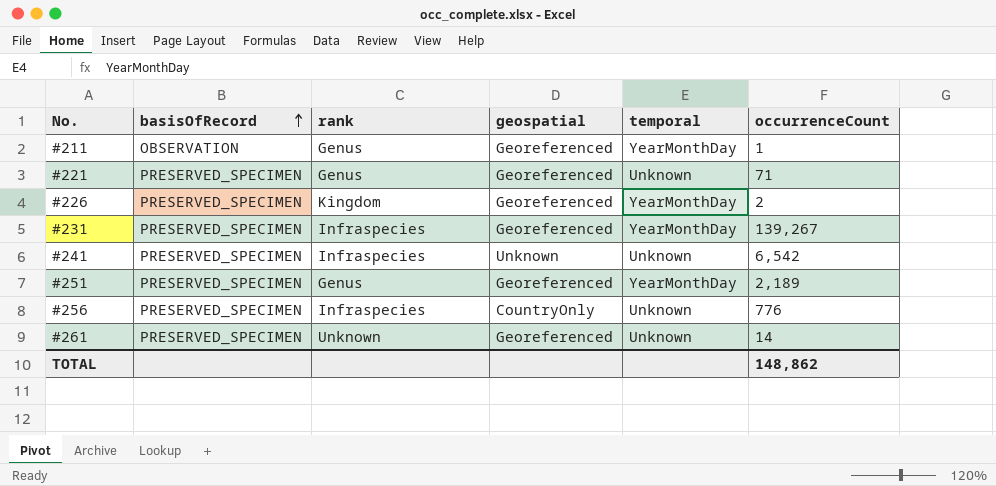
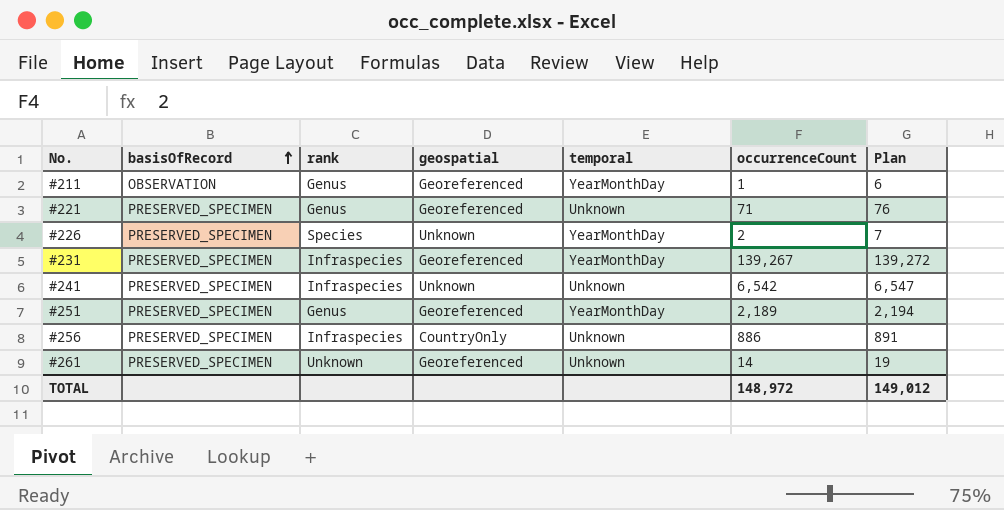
column Plan | formula: none -> [occurrenceCount] + 5
#226 | rank: Kingdom -> Species
#226 | geospatial: Georeferenced -> Unknown
#256 | occurrenceCount: 776 -> 886
TOTAL | occurrenceCount: 148,862 -> 148,972

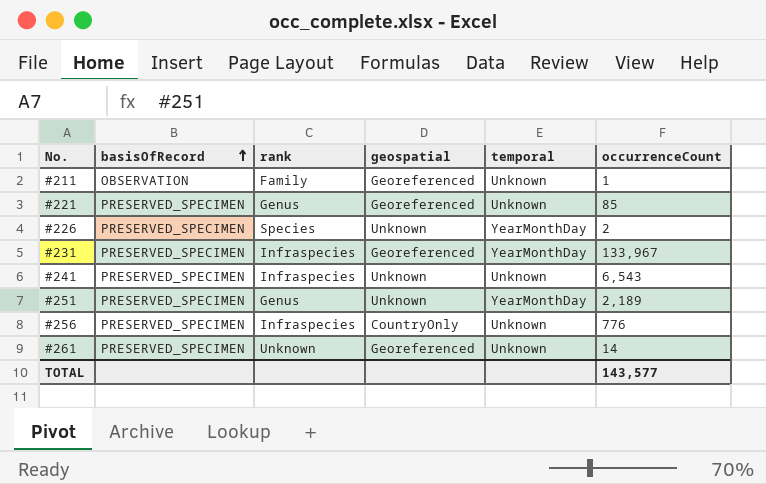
column Plan | formula: [occurrenceCount] + 5 -> none
#211 | rank: Genus -> Family
#211 | temporal: YearMonthDay -> Unknown
#221 | occurrenceCount: 71 -> 85
#231 | occurrenceCount: 139,267 -> 133,967
#241 | occurrenceCount: 6,542 -> 6,543
#251 | geospatial: Georeferenced -> Unknown
#256 | occurrenceCount: 886 -> 776
TOTAL | occurrenceCount: 148,972 -> 143,577

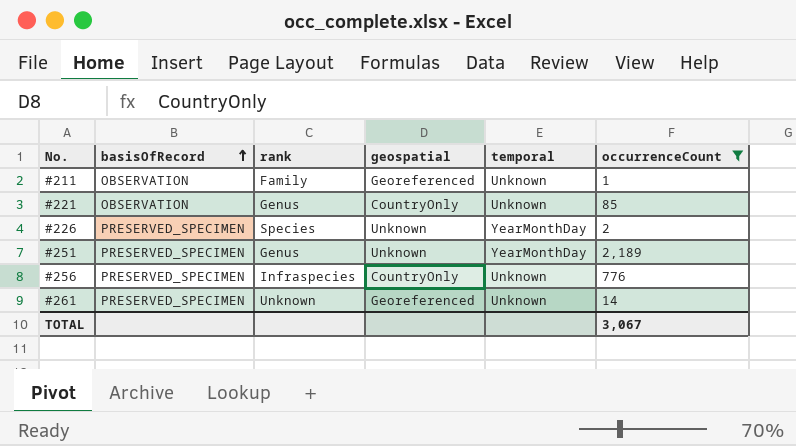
filter: none -> occurrenceCount <= 2,189
#221 | basisOfRecord: PRESERVED_SPECIMEN -> OBSERVATION
#221 | geospatial: Georeferenced -> CountryOnly
TOTAL | occurrenceCount: 143,577 -> 3,067

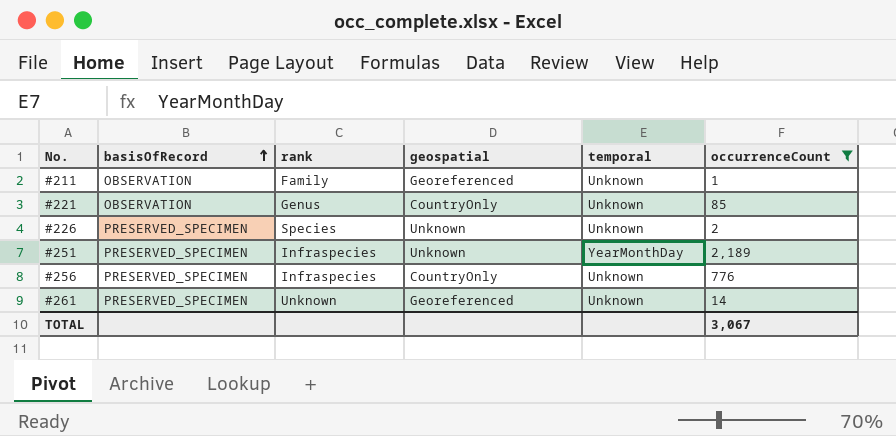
#226 | temporal: YearMonthDay -> Unknown
#251 | rank: Genus -> Infraspecies

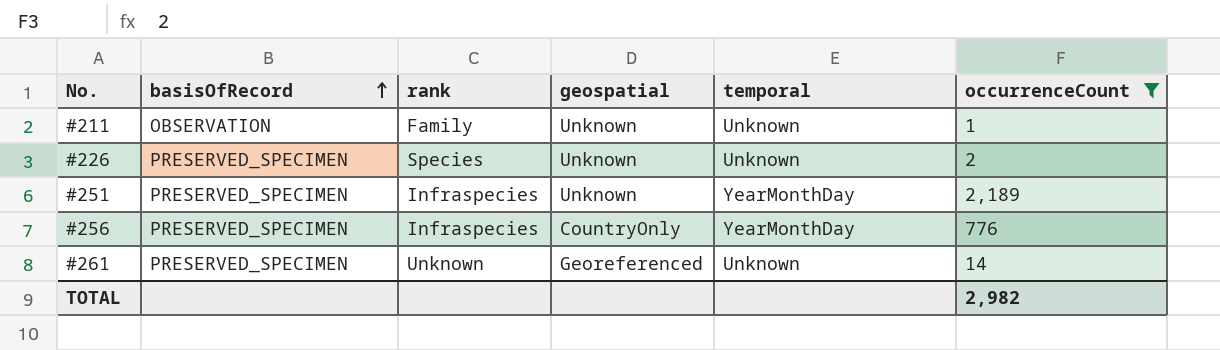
row #221: OBSERVATION | Genus | CountryOnly | Unknown | 85 -> none
#211 | geospatial: Georeferenced -> Unknown
#256 | temporal: Unknown -> YearMonthDay
TOTAL | occurrenceCount: 3,067 -> 2,982

